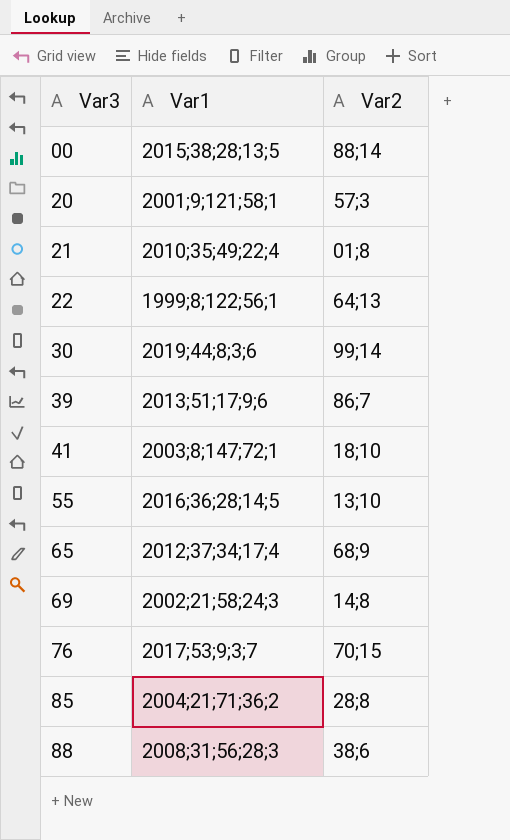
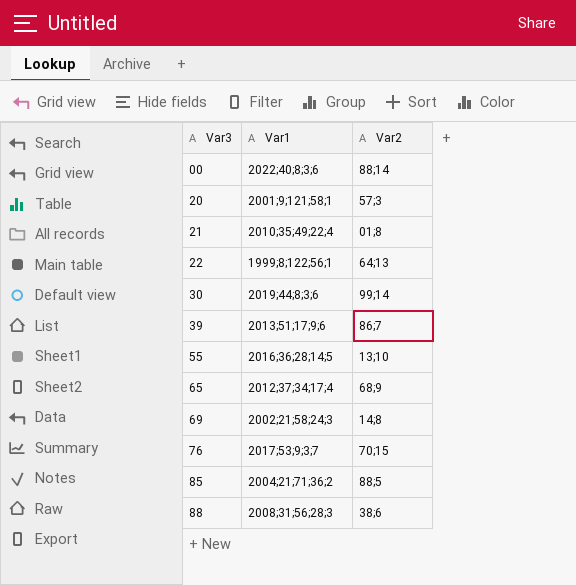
row 41: 2003;8;147;72;1 | 18;10 -> none
00 | Var1: 2015;38;28;13;5 -> 2022;40;8;3;6
85 | Var2: 28;8 -> 88;5

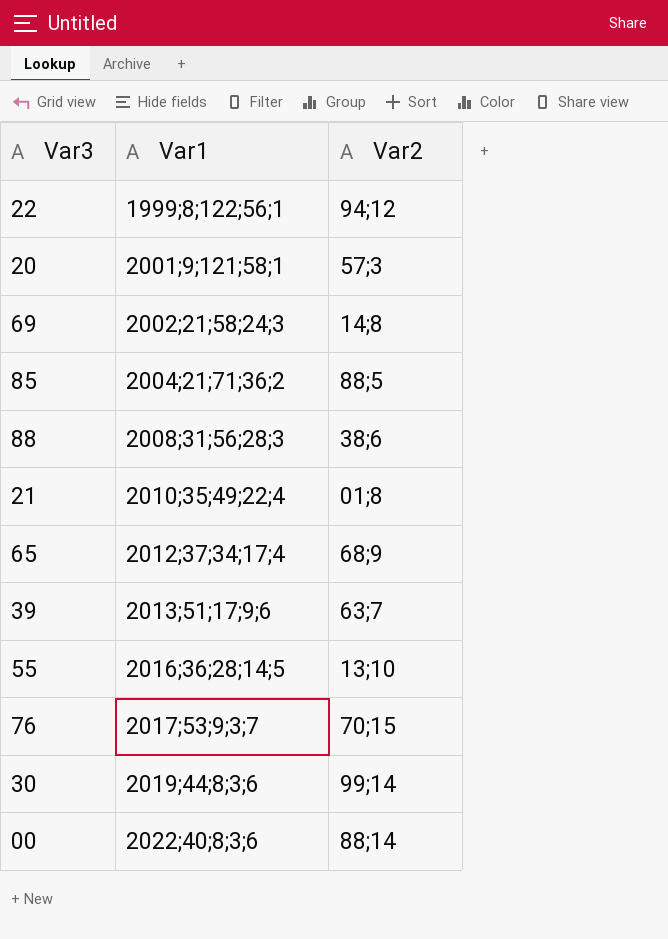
row order: Var3 ascending -> Var1 ascending
22 | Var2: 64;13 -> 94;12
39 | Var2: 86;7 -> 63;7

